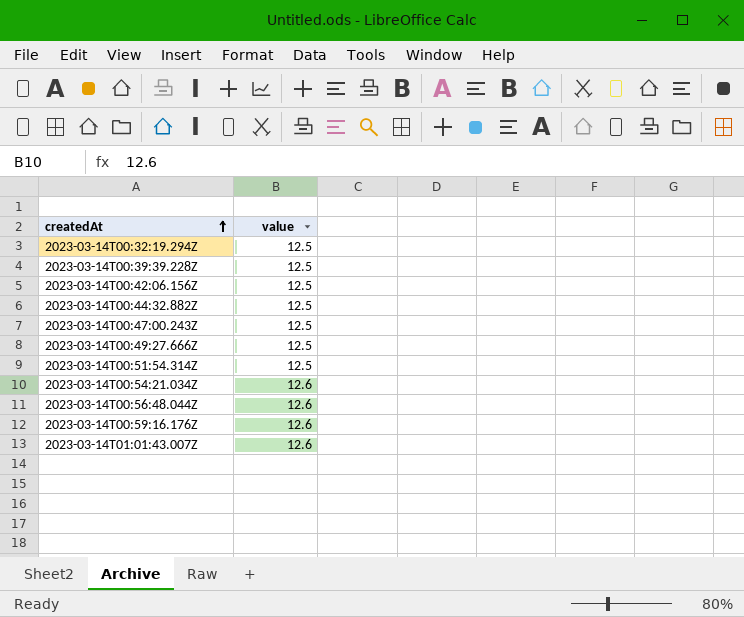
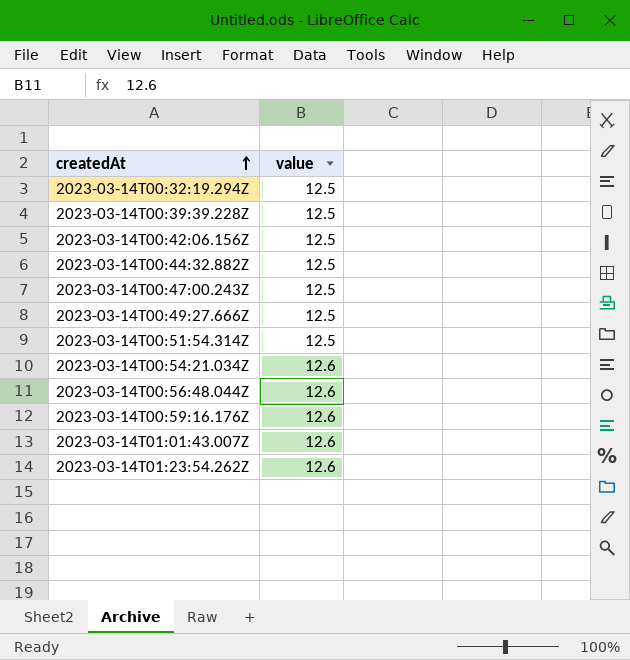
row 2023-03-14T01:23:54.262Z: none -> 12.6

